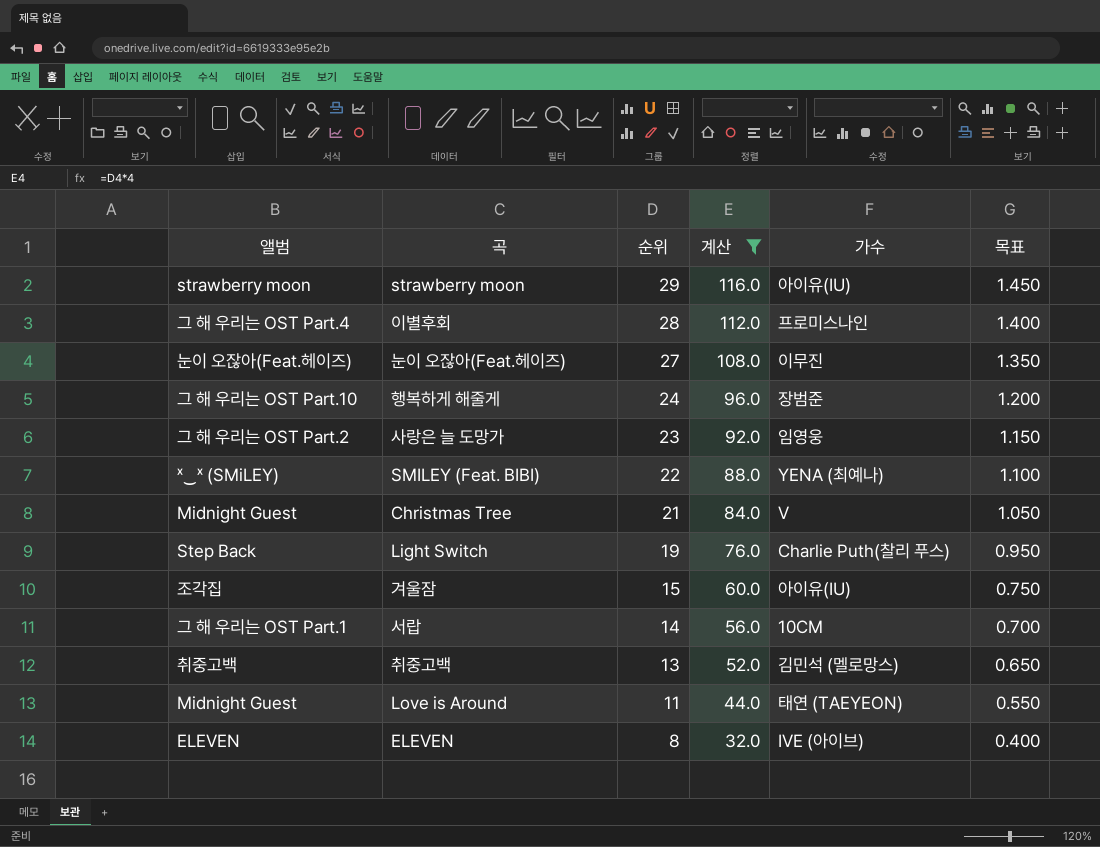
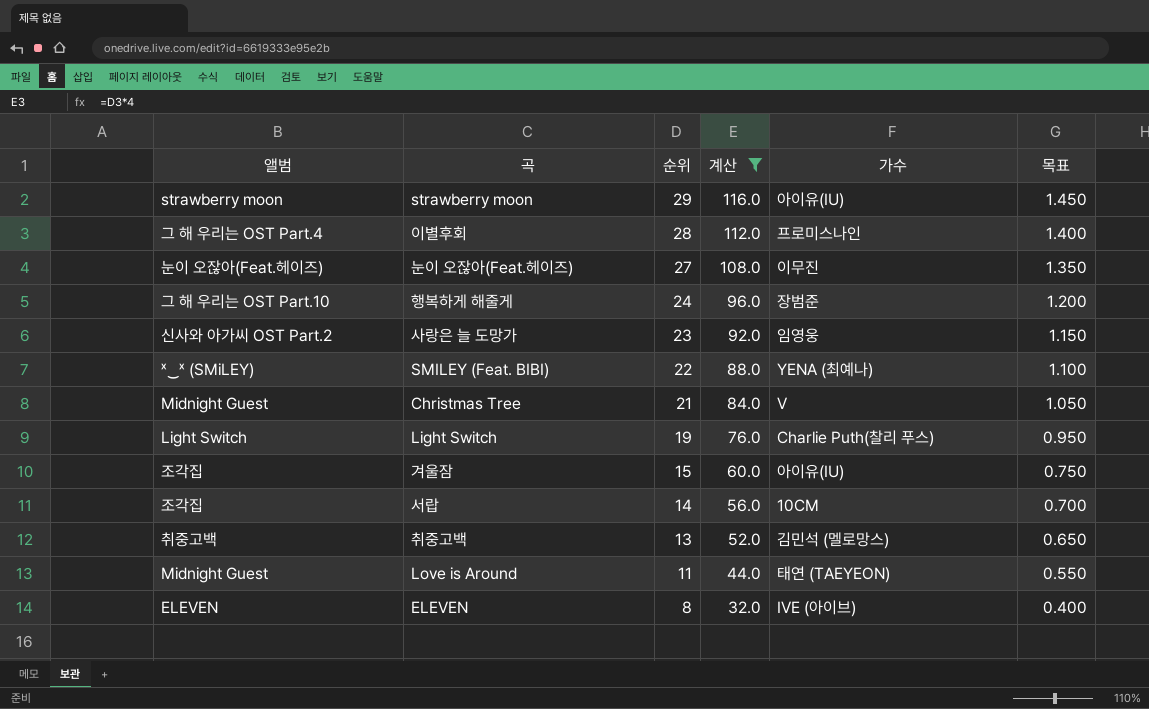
사랑은 늘 도망가 | 앨범: 그 해 우리는 OST Part.2 -> 신사와 아가씨 OST Part.2
Light Switch | 앨범: Step Back -> Light Switch
서랍 | 앨범: 그 해 우리는 OST Part.1 -> 조각집

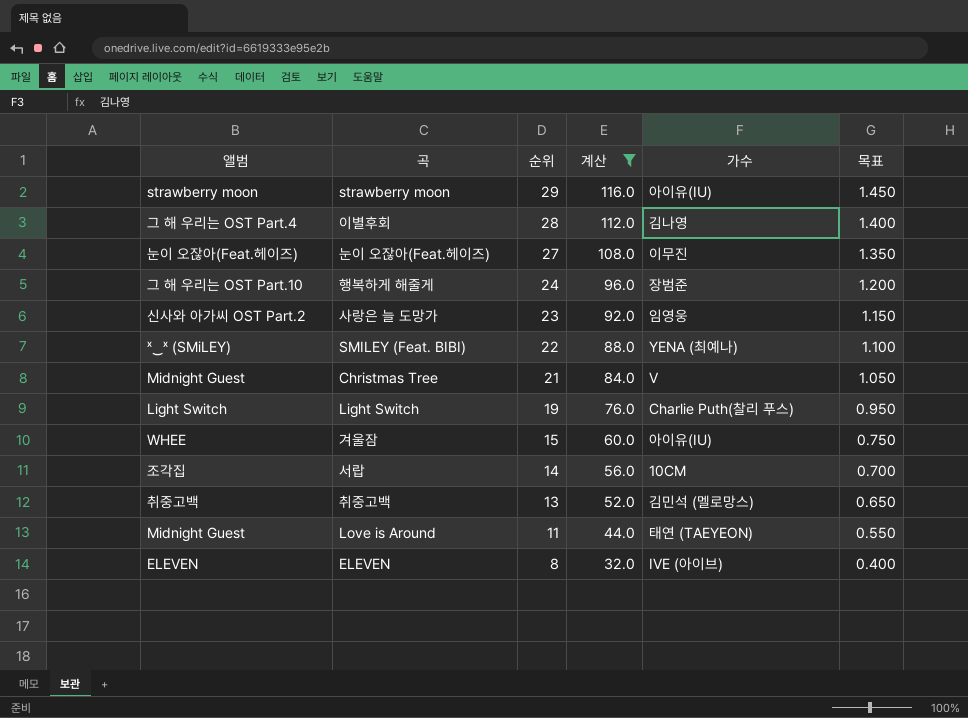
이별후회 | 가수: 프로미스나인 -> 김나영
겨울잠 | 앨범: 조각집 -> WHEE

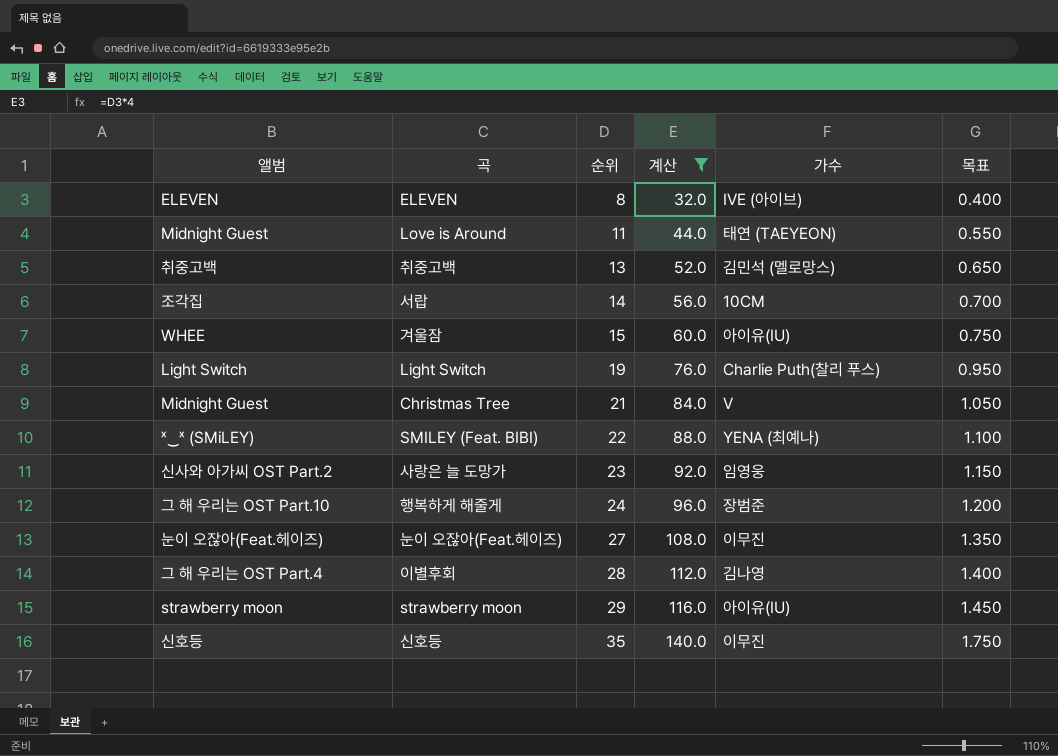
row order: 순위 descending -> 순위 ascending
row 신호등: none -> 신호등 | 35 | 140.0 | 이무진 | 1.750

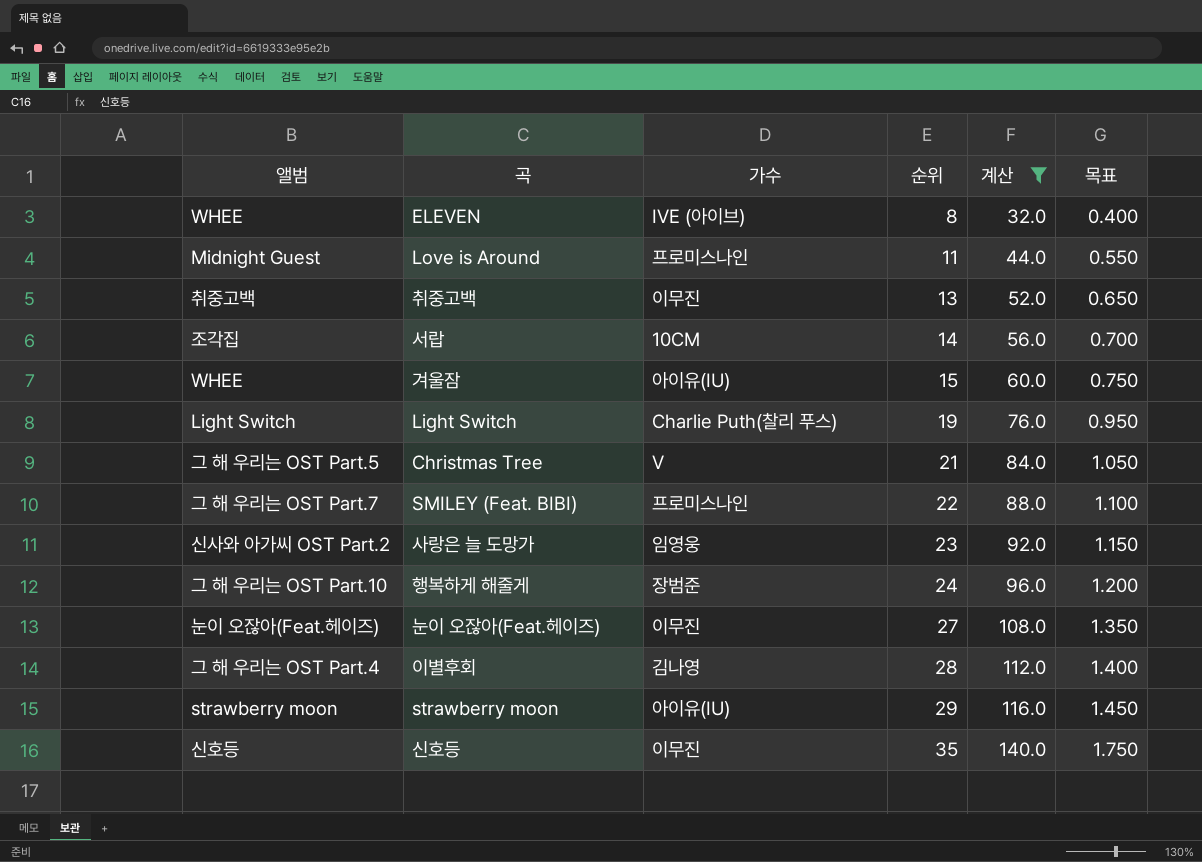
column 가수 | position: 5 -> 3
ELEVEN | 앨범: ELEVEN -> WHEE
Love is Around | 가수: 태연 (TAEYEON) -> 프로미스나인
취중고백 | 가수: 김민석 (멜로망스) -> 이무진
Christmas Tree | 앨범: Midnight Guest -> 그 해 우리는 OST Part.5
SMILEY (Feat. BIBI) | 앨범: ˣ‿ˣ (SMiLEY) -> 그 해 우리는 OST Part.7
SMILEY (Feat. BIBI) | 가수: YENA (최예나) -> 프로미스나인

